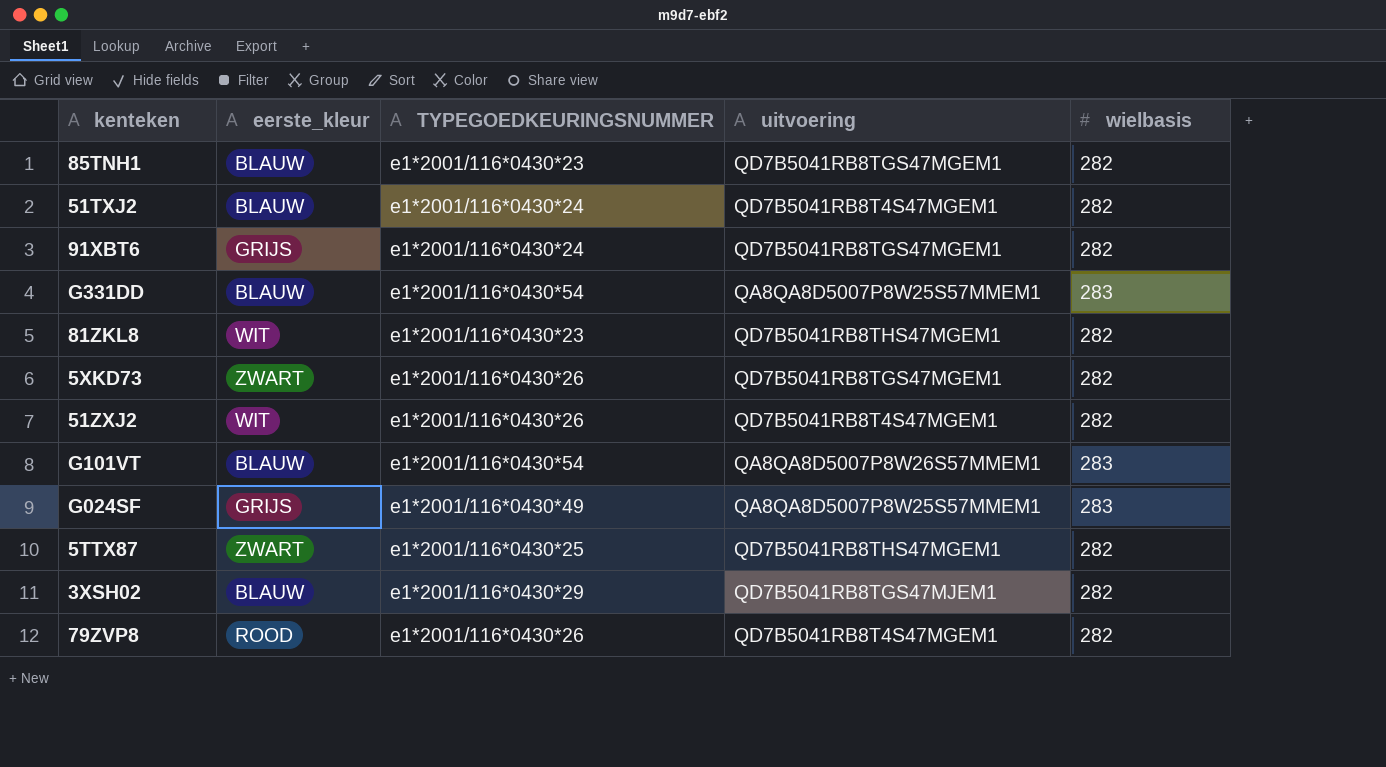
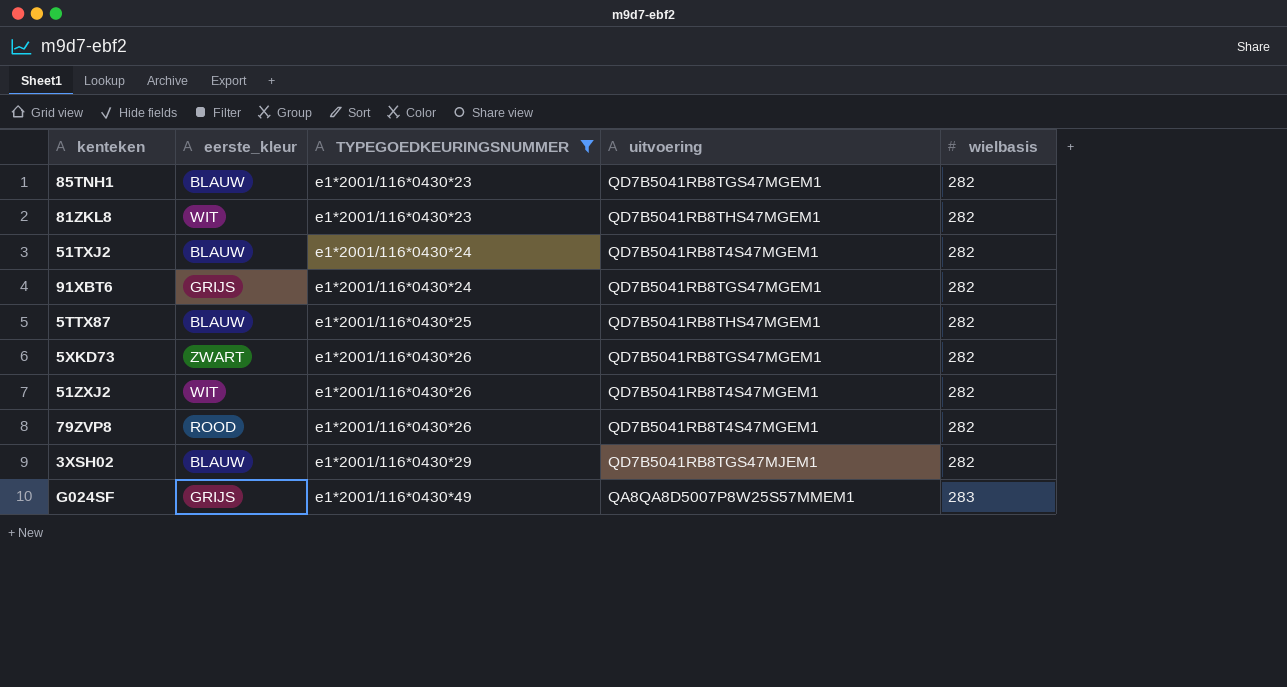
filter: none -> TYPEGOEDKEURINGSNUMMER != e1*2001/116*0430*54
row order: none -> TYPEGOEDKEURINGSNUMMER ascending
5TTX87 | eerste_kleur: ZWART -> BLAUW

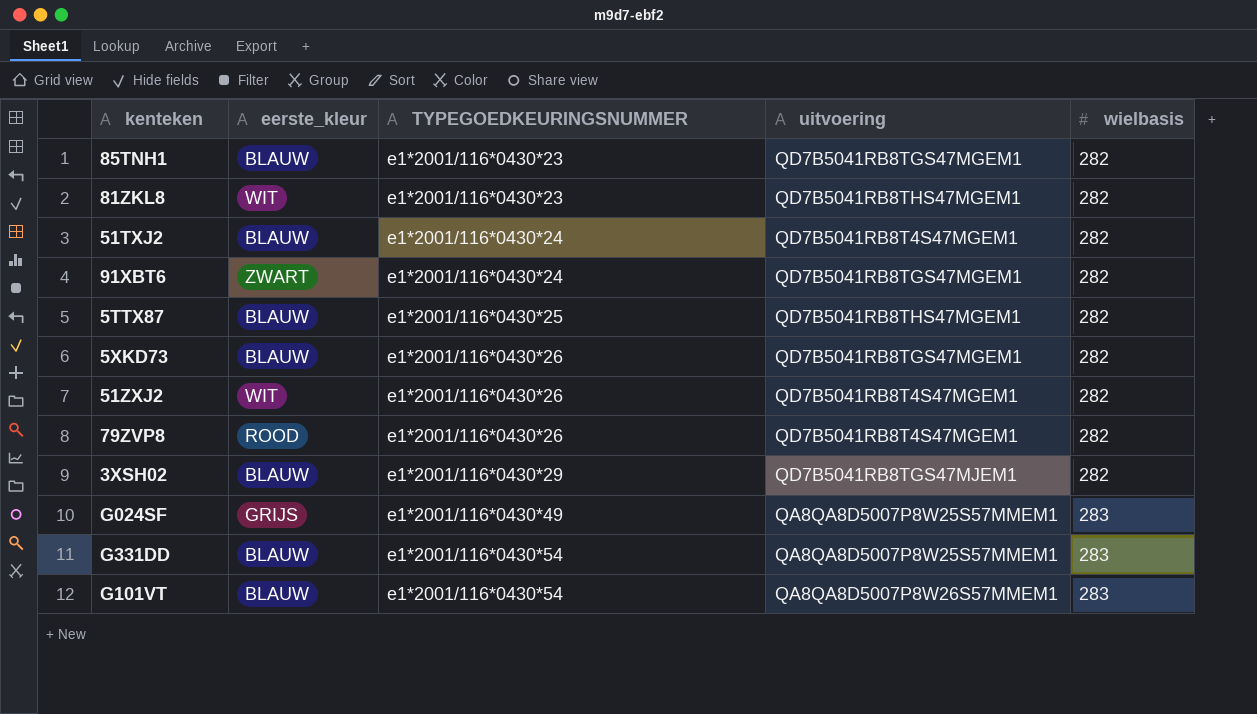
filter: TYPEGOEDKEURINGSNUMMER != e1*2001/116*0430*54 -> none
91XBT6 | eerste_kleur: GRIJS -> ZWART
5XKD73 | eerste_kleur: ZWART -> BLAUW

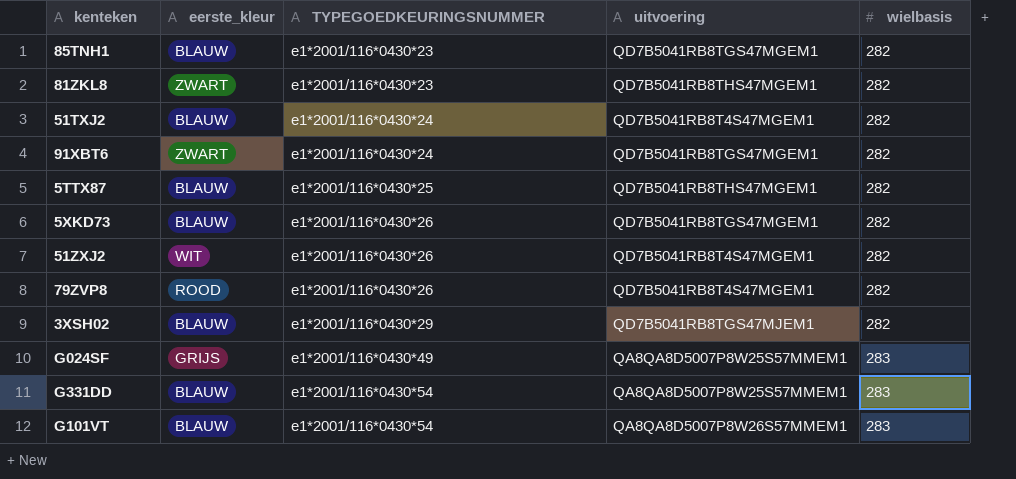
81ZKL8 | eerste_kleur: WIT -> ZWART

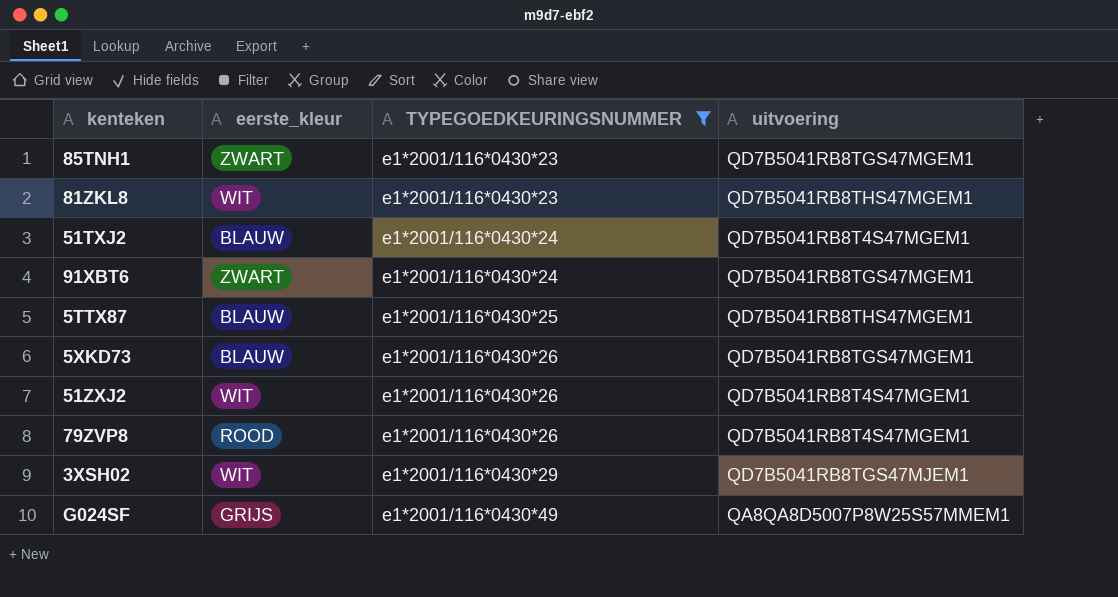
filter: none -> TYPEGOEDKEURINGSNUMMER != e1*2001/116*0430*54
column wielbasis | position: 5 -> none
85TNH1 | eerste_kleur: BLAUW -> ZWART
81ZKL8 | eerste_kleur: ZWART -> WIT
3XSH02 | eerste_kleur: BLAUW -> WIT

